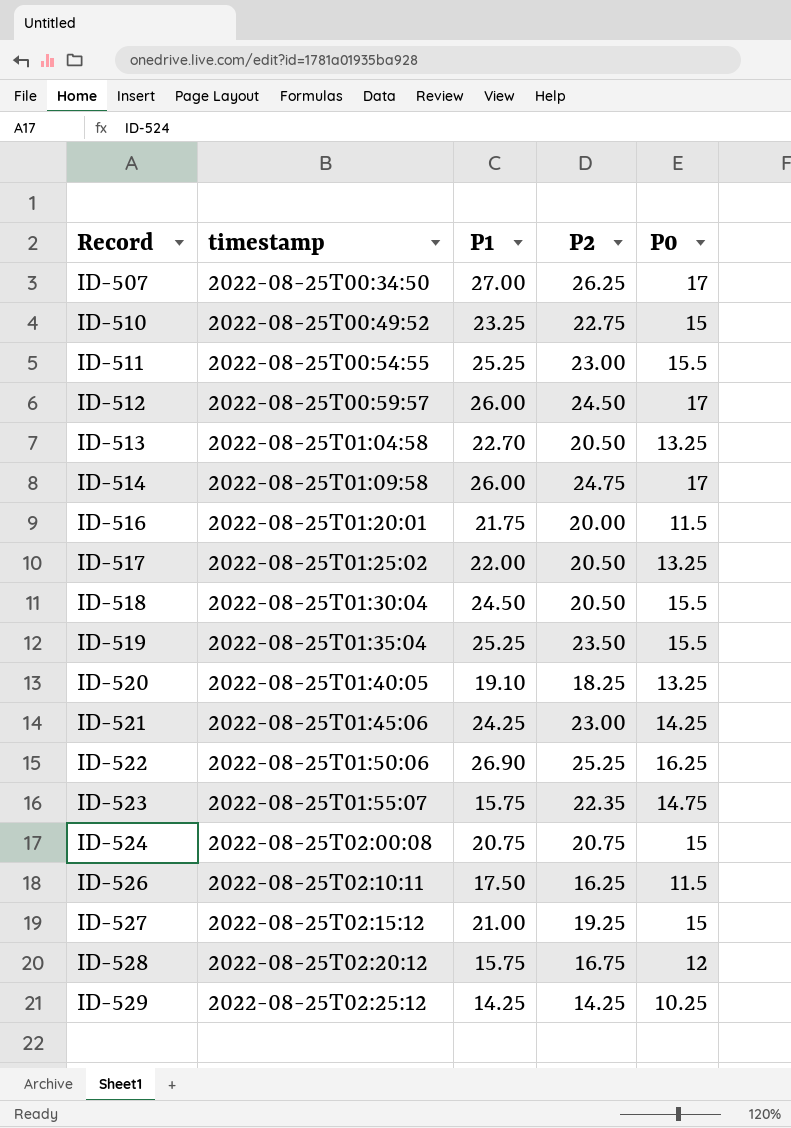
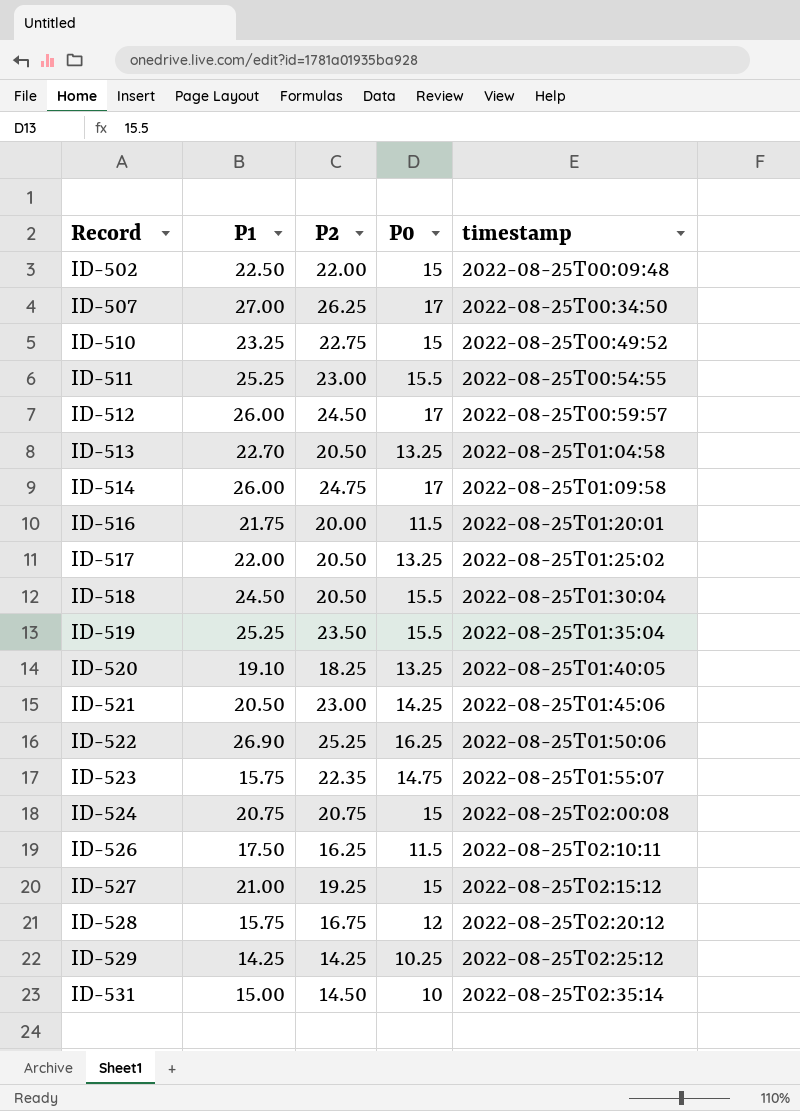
column timestamp | position: 2 -> 5
row ID-502: none -> 22.50 | 22.00 | 15 | 2022-08-25T00:09:48
ID-521 | P1: 24.25 -> 20.50
row ID-531: none -> 15.00 | 14.50 | 10 | 2022-08-25T02:35:14

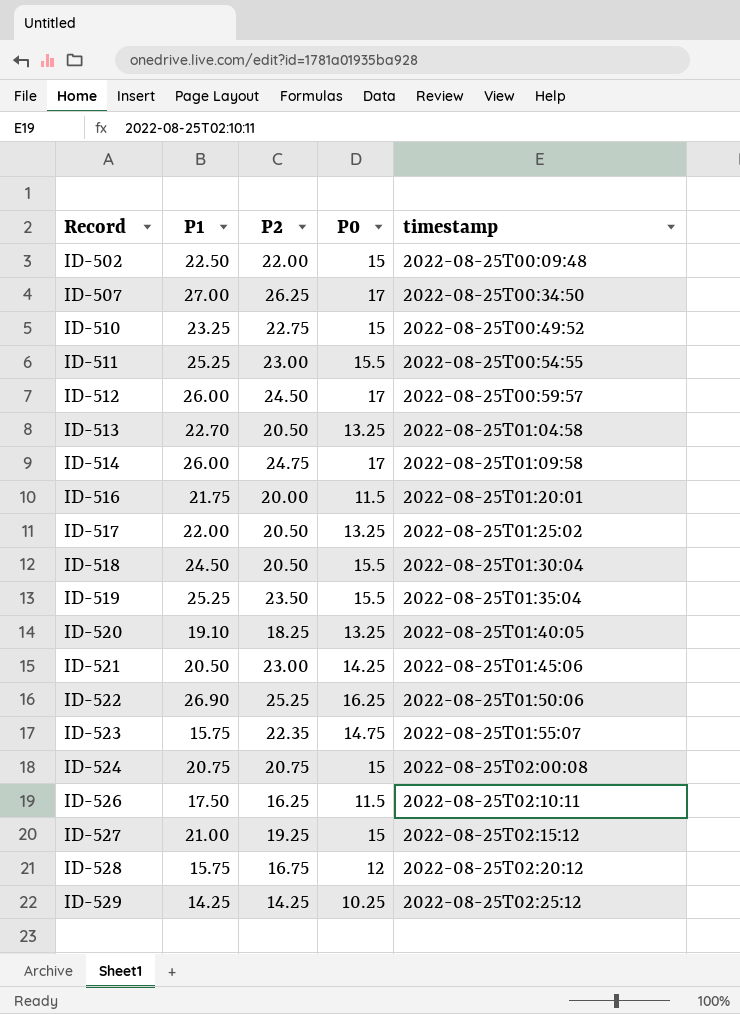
row ID-531: 15.00 | 14.50 | 10 | 2022-08-25T02:35:14 -> none

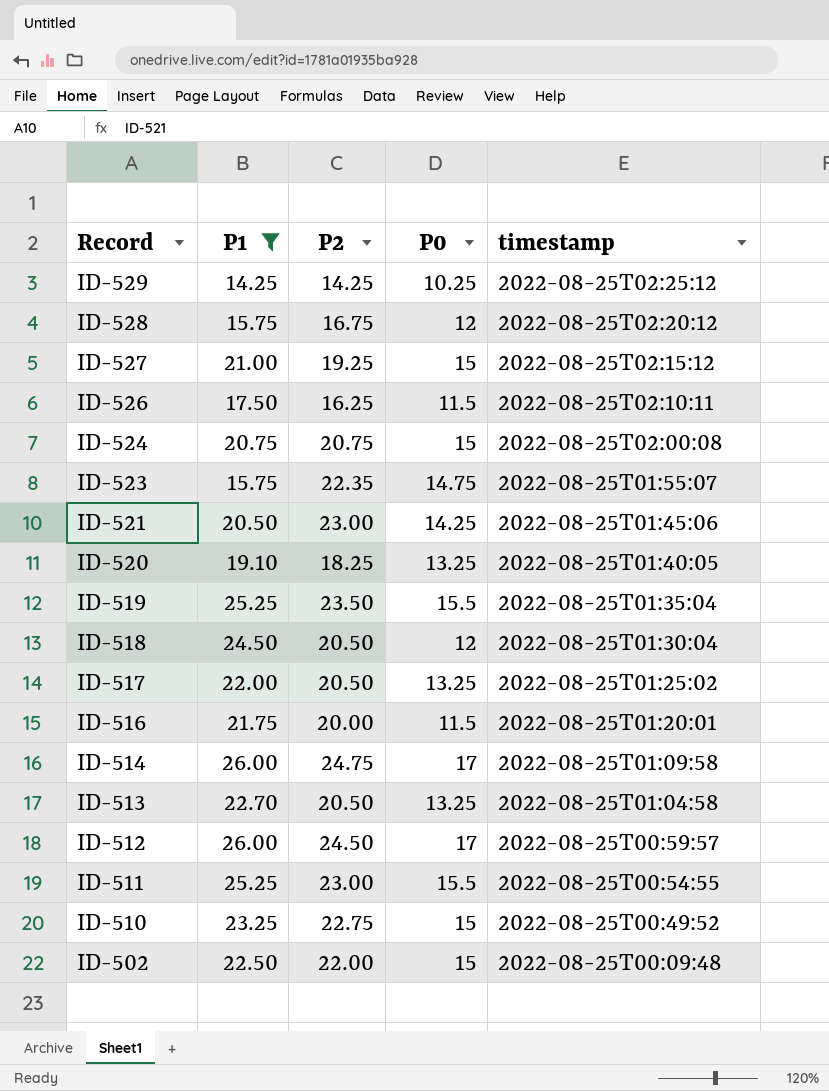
filter: none -> P1 <= 26.00
row order: Record ascending -> Record descending
ID-518 | P0: 15.5 -> 12

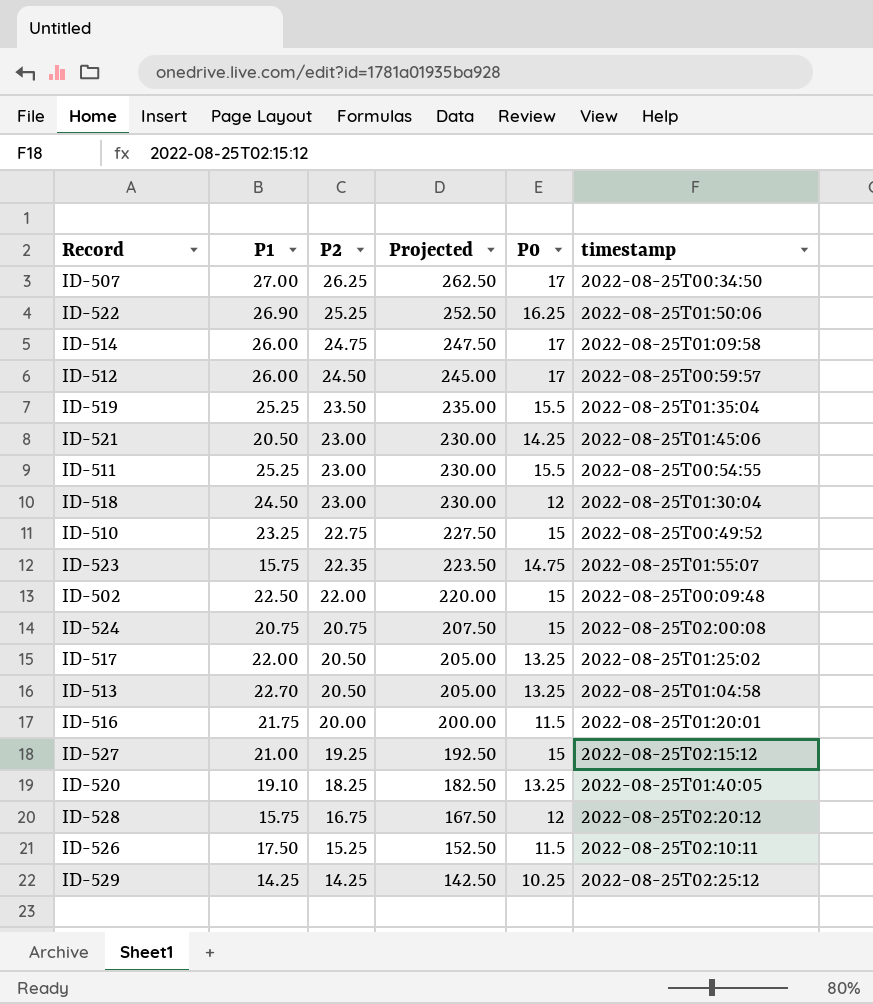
filter: P1 <= 26.00 -> none
row order: Record descending -> P2 descending
column Projected | formula: none -> [P2] * 10
ID-518 | P2: 20.50 -> 23.00
ID-526 | P2: 16.25 -> 15.25

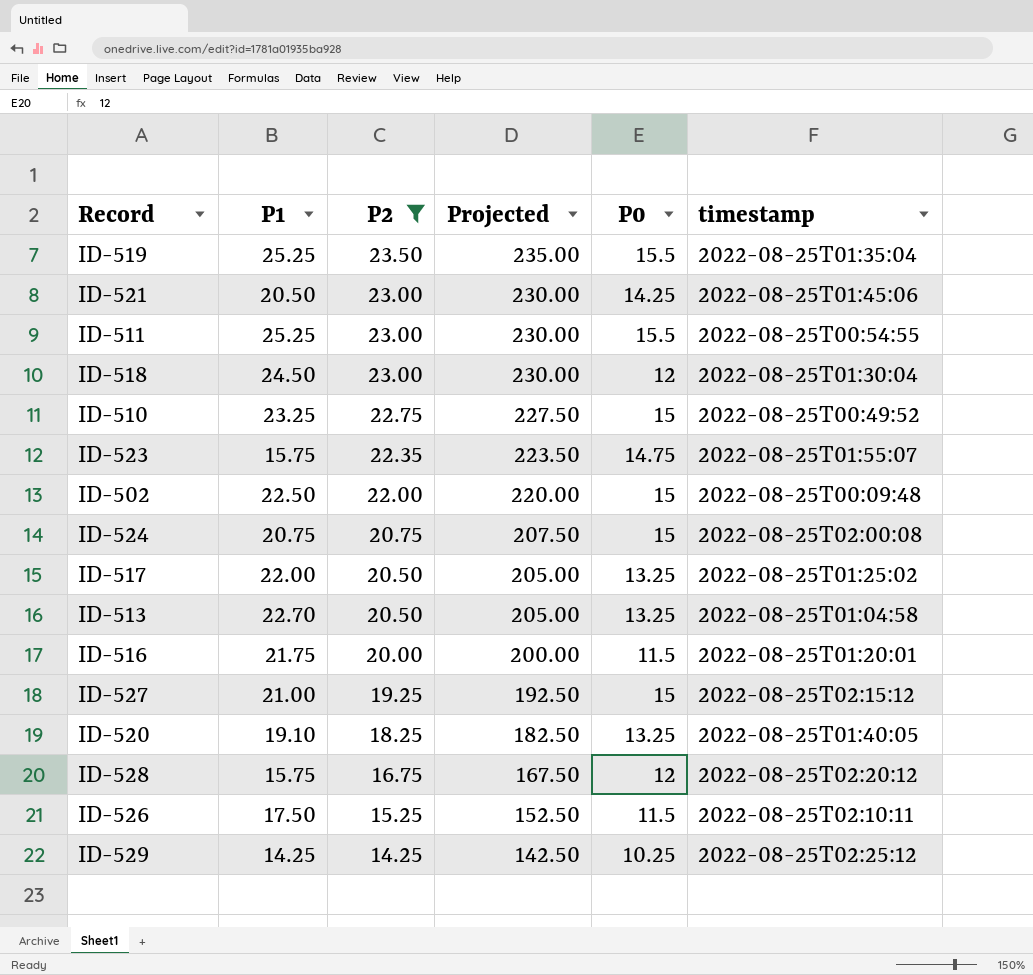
filter: none -> P2 <= 23.50

